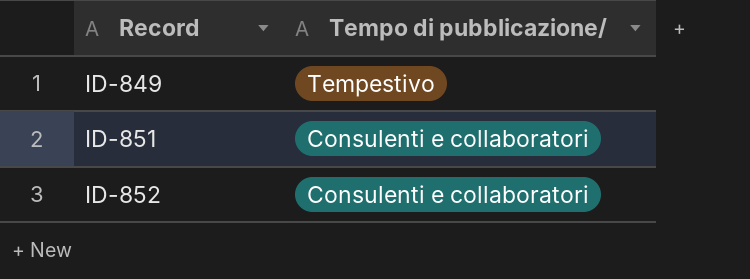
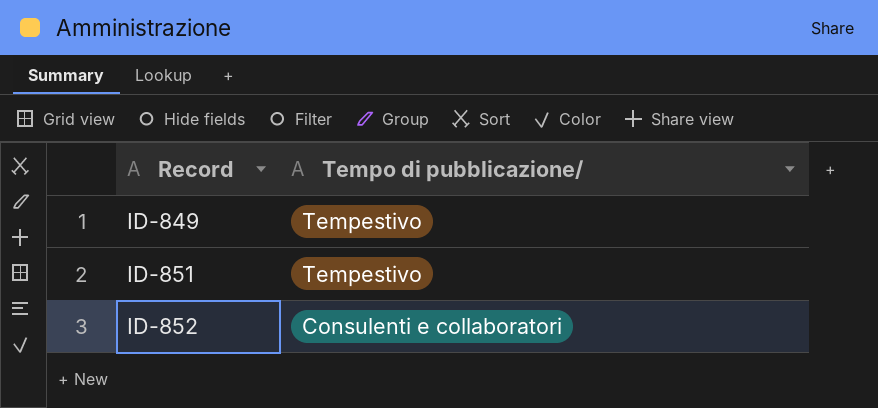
ID-851 | Tempo di pubblicazione/: Consulenti e collaboratori -> Tempestivo

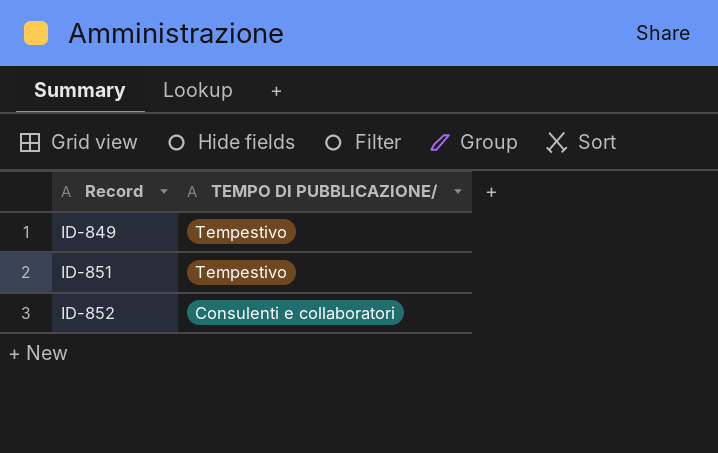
column name: Tempo di pubblicazione/ -> TEMPO DI PUBBLICAZIONE/

